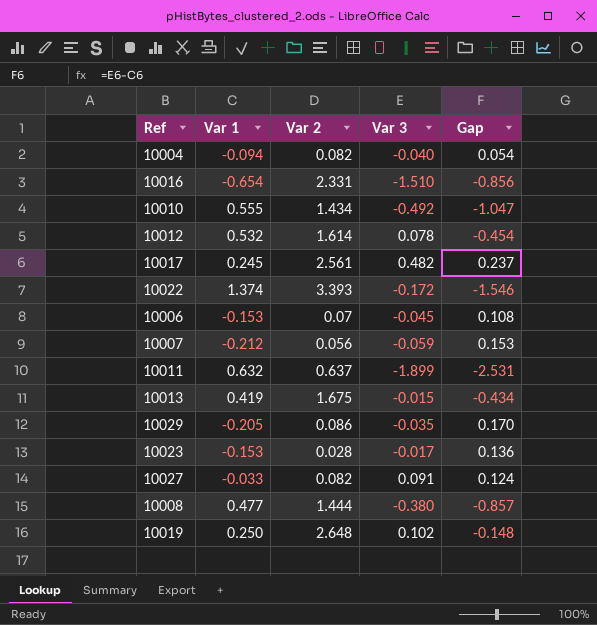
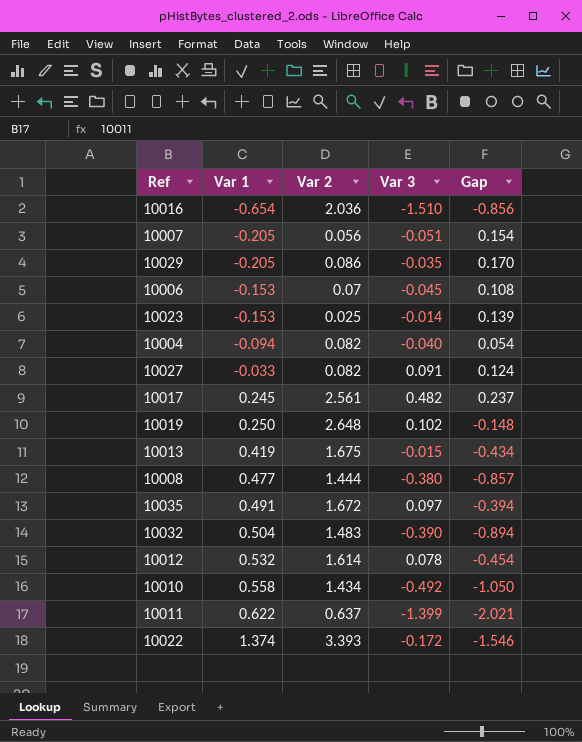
row order: none -> Var 1 ascending
10016 | Var 2: 2.331 -> 2.036
10007 | Var 1: -0.212 -> -0.205
10007 | Var 3: -0.059 -> -0.051
10007 | Gap: 0.153 -> 0.154
10023 | Var 2: 0.028 -> 0.025
10023 | Var 3: -0.017 -> -0.014
10023 | Gap: 0.136 -> 0.139
row 10035: none -> 0.491 | 1.672 | 0.097 | -0.394
row 10032: none -> 0.504 | 1.483 | -0.390 | -0.894
10010 | Var 1: 0.555 -> 0.558
10010 | Gap: -1.047 -> -1.050
10011 | Var 1: 0.632 -> 0.622
10011 | Var 3: -1.899 -> -1.399
10011 | Gap: -2.531 -> -2.021

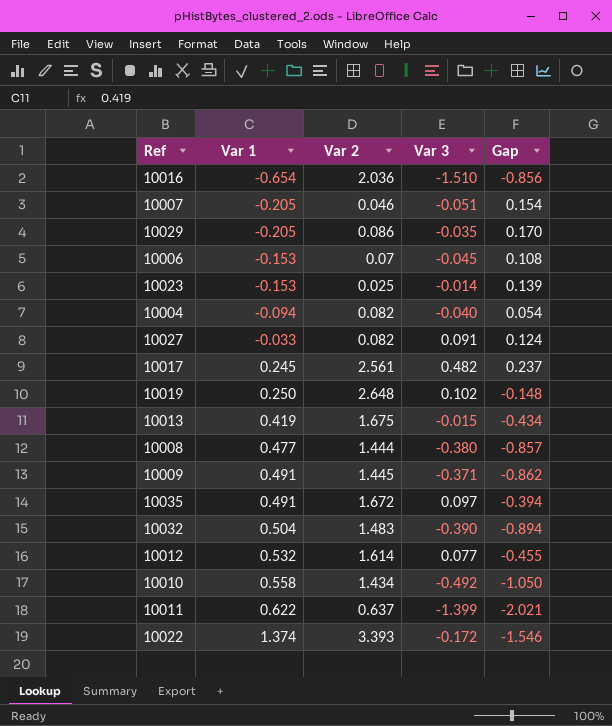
10007 | Var 2: 0.056 -> 0.046
row 10009: none -> 0.491 | 1.445 | -0.371 | -0.862
10012 | Var 3: 0.078 -> 0.077
10012 | Gap: -0.454 -> -0.455

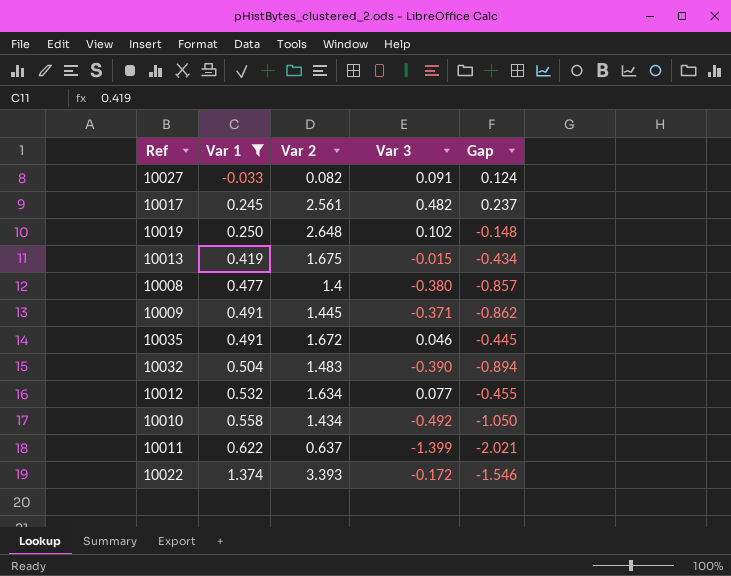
filter: none -> Var 1 >= -0.033
10008 | Var 2: 1.444 -> 1.4
10035 | Var 3: 0.097 -> 0.046
10035 | Gap: -0.394 -> -0.445
10012 | Var 2: 1.614 -> 1.634

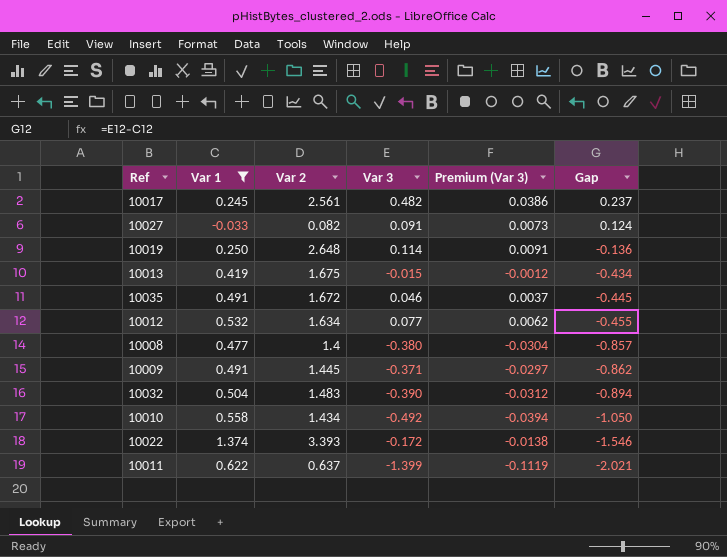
row order: Var 1 ascending -> Gap descending
column Premium (Var 3) | formula: none -> [Var 3] * 0.08
10019 | Var 3: 0.102 -> 0.114
10019 | Gap: -0.148 -> -0.136

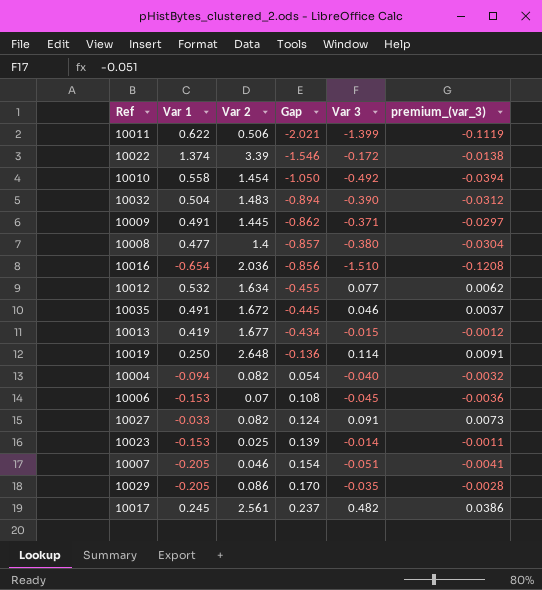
filter: Var 1 >= -0.033 -> none
row order: Gap descending -> Gap ascending
column Gap | position: 6 -> 4
column name: Premium (Var 3) -> premium_(var_3)
10011 | Var 2: 0.637 -> 0.506
10022 | Var 2: 3.393 -> 3.39
10010 | Var 2: 1.434 -> 1.454
10013 | Var 2: 1.675 -> 1.677

